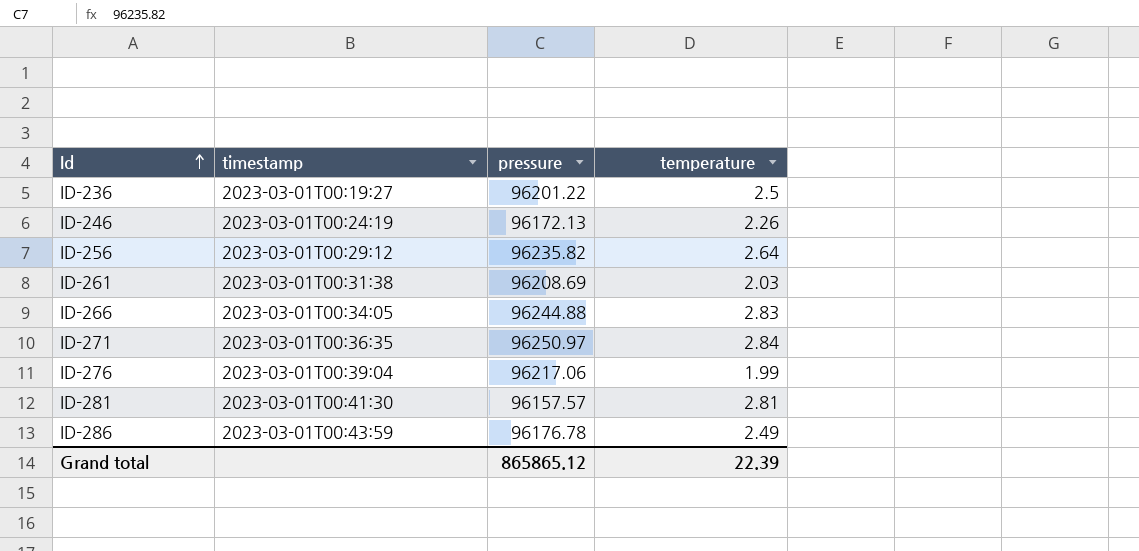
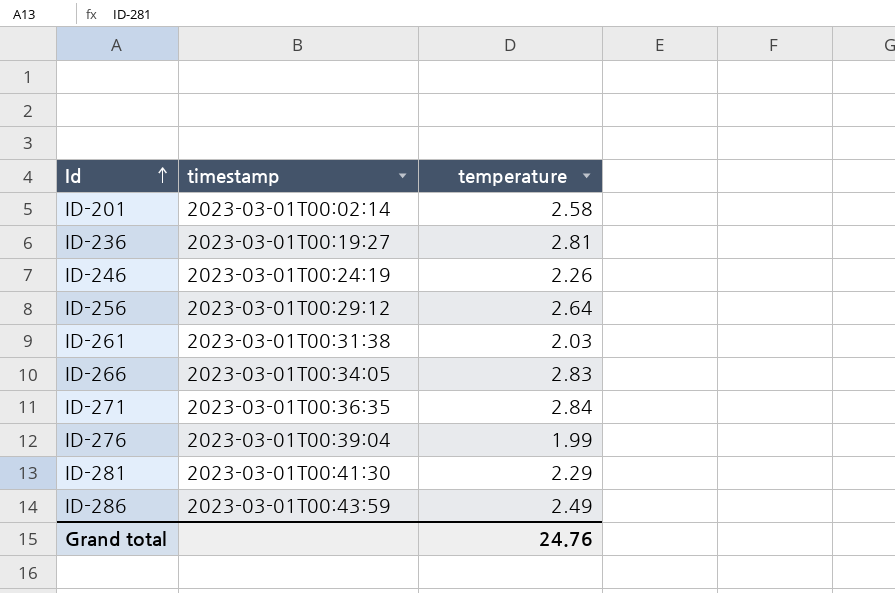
column pressure | position: 3 -> none
row ID-201: none -> 2023-03-01T00:02:14 | 2.58
ID-236 | temperature: 2.5 -> 2.81
ID-281 | temperature: 2.81 -> 2.29
Grand total | temperature: 22.39 -> 24.76

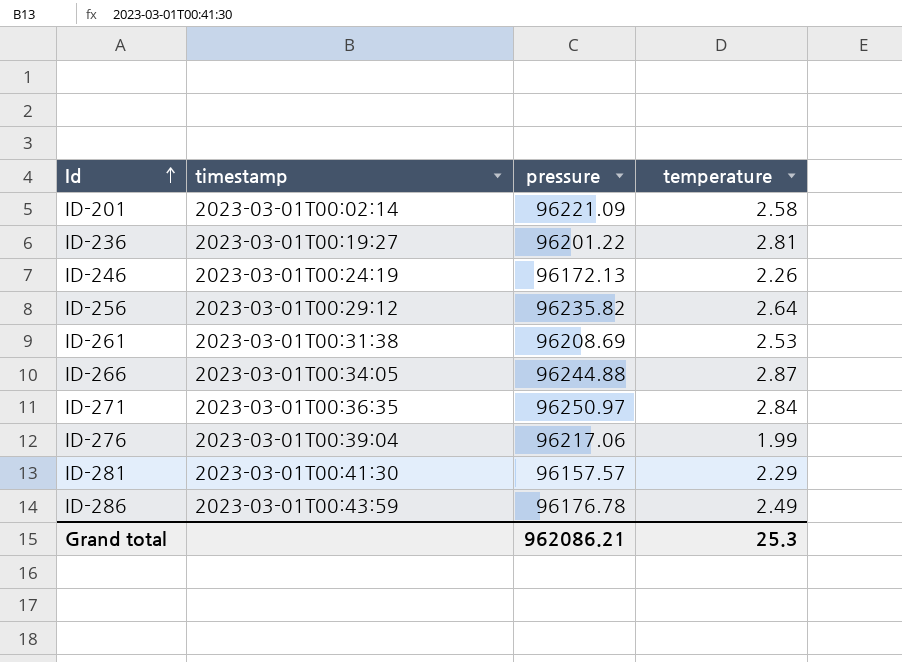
column pressure | position: none -> 3
ID-261 | temperature: 2.03 -> 2.53
ID-266 | temperature: 2.83 -> 2.87
Grand total | temperature: 24.76 -> 25.3

